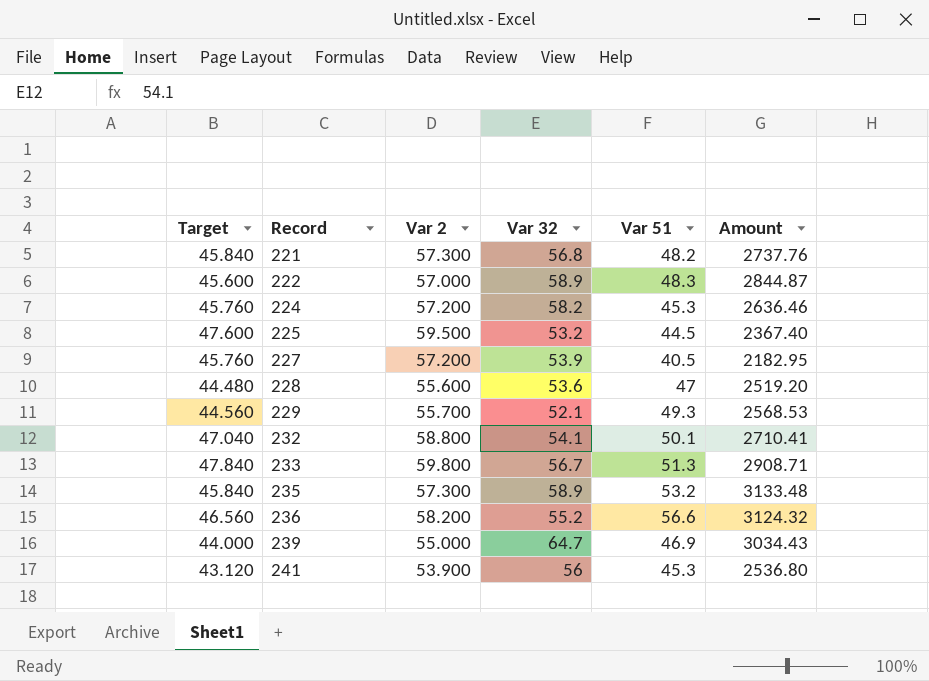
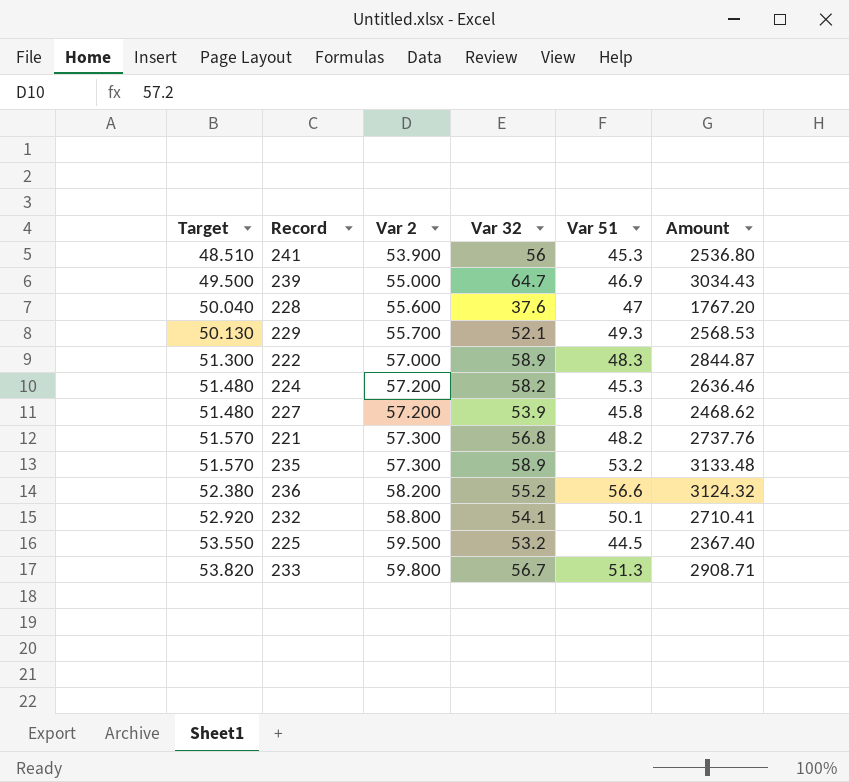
row order: Record ascending -> Target ascending
column Target | formula: [Var 2] * 0.8 -> [Var 2] * 0.9
228 | Var 32: 53.6 -> 37.6
228 | Amount: 2519.20 -> 1767.20
227 | Var 51: 40.5 -> 45.8
227 | Amount: 2182.95 -> 2468.62

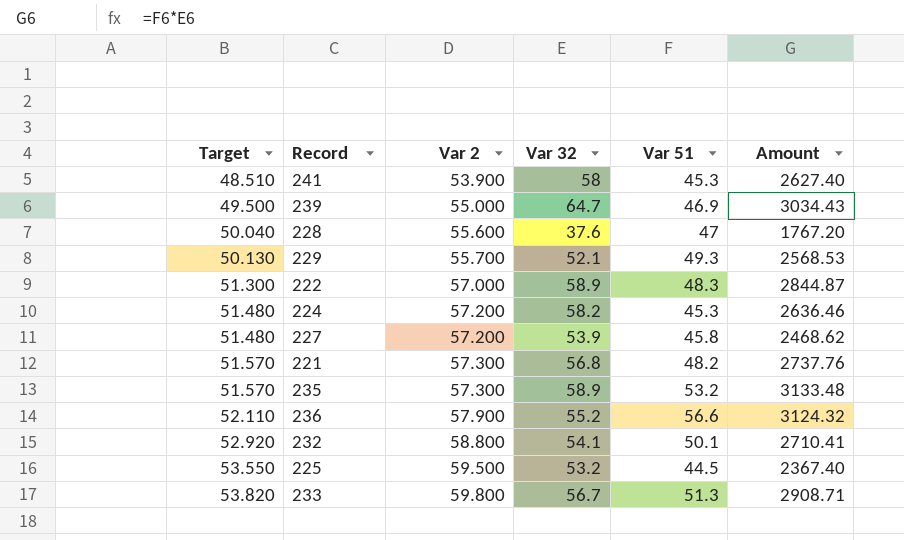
241 | Var 32: 56 -> 58
241 | Amount: 2536.80 -> 2627.40
236 | Target: 52.380 -> 52.110
236 | Var 2: 58.200 -> 57.900

